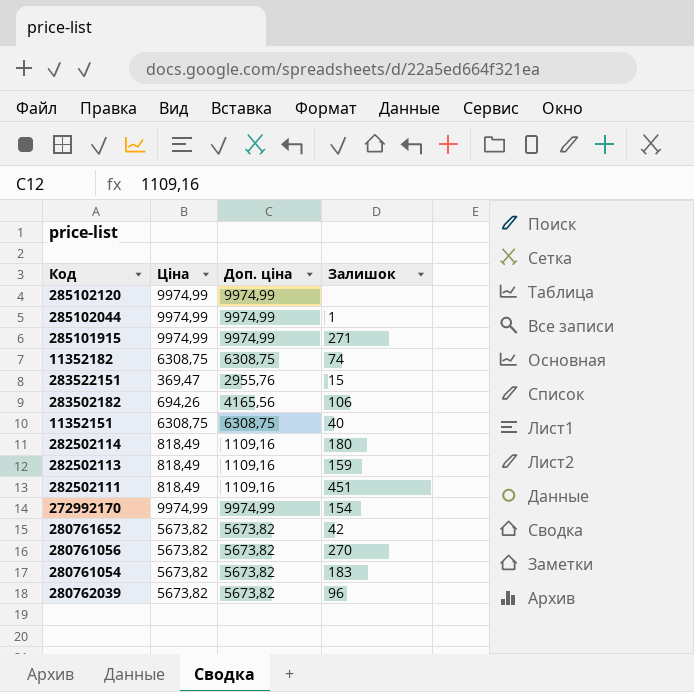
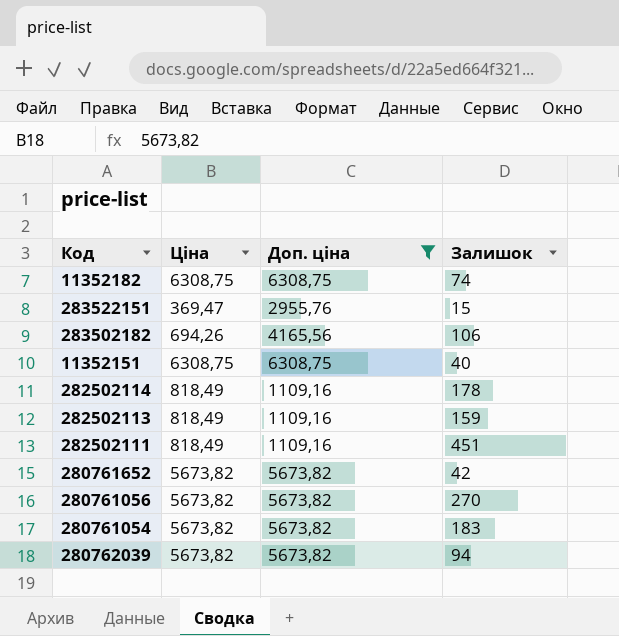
filter: none -> Доп. ціна != 9974,99
282502114 | Залишок: 180 -> 178
280762039 | Залишок: 96 -> 94

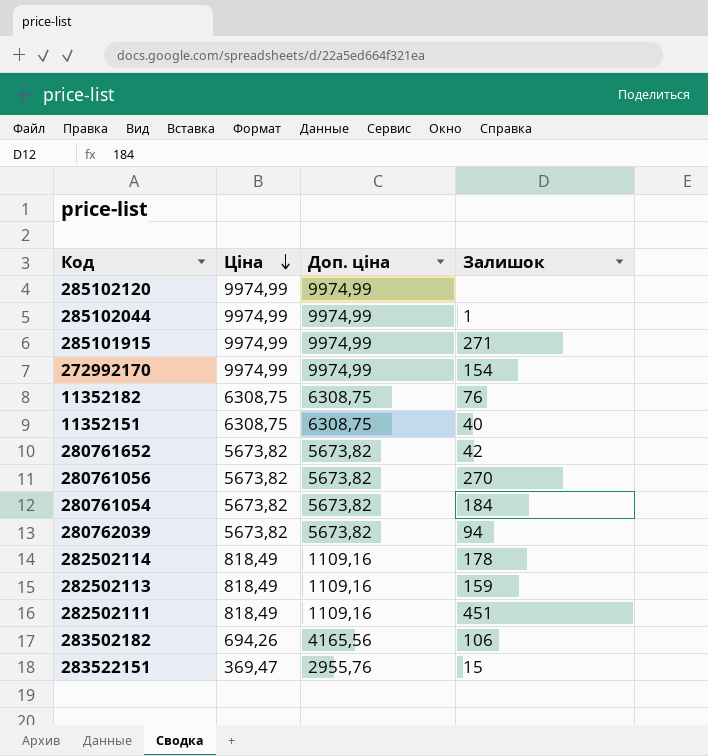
filter: Доп. ціна != 9974,99 -> none
row order: none -> Ціна descending
11352182 | Залишок: 74 -> 76
280761054 | Залишок: 183 -> 184

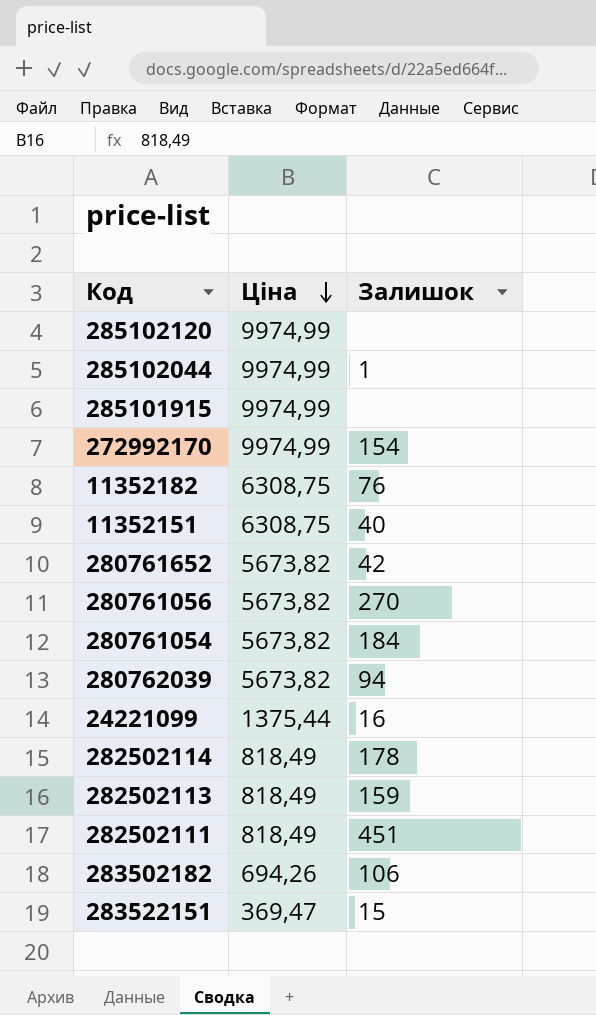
column Доп. ціна | position: 3 -> none
285101915 | Залишок: 271 -> none
row 24221099: none -> 1375,44 | 16

